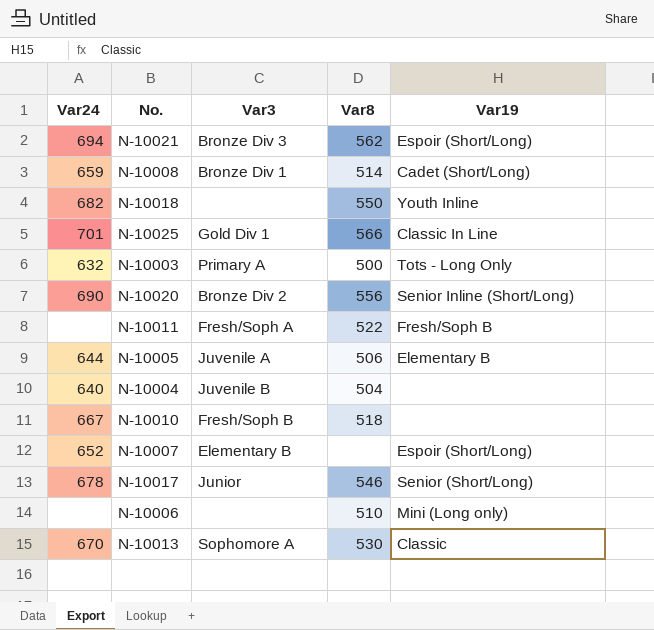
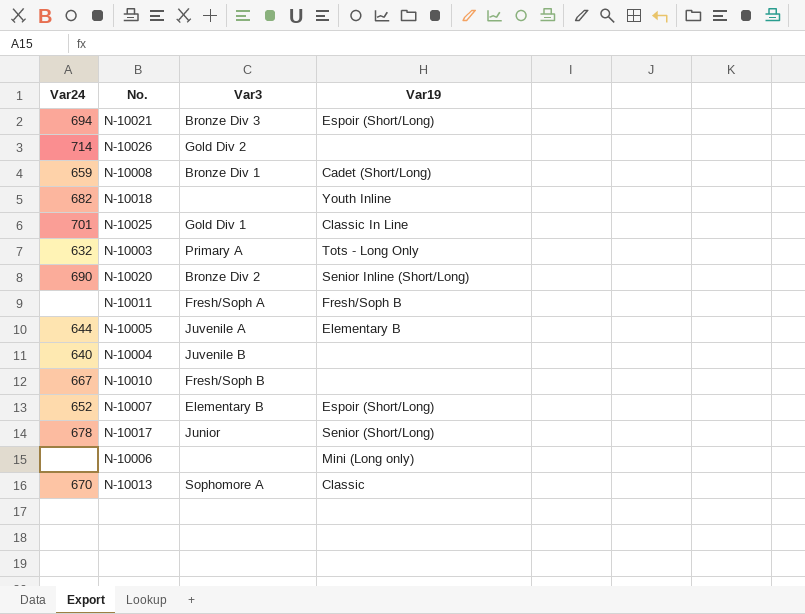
column Var8 | position: 4 -> none
row N-10026: none -> 714 | Gold Div 2 | none

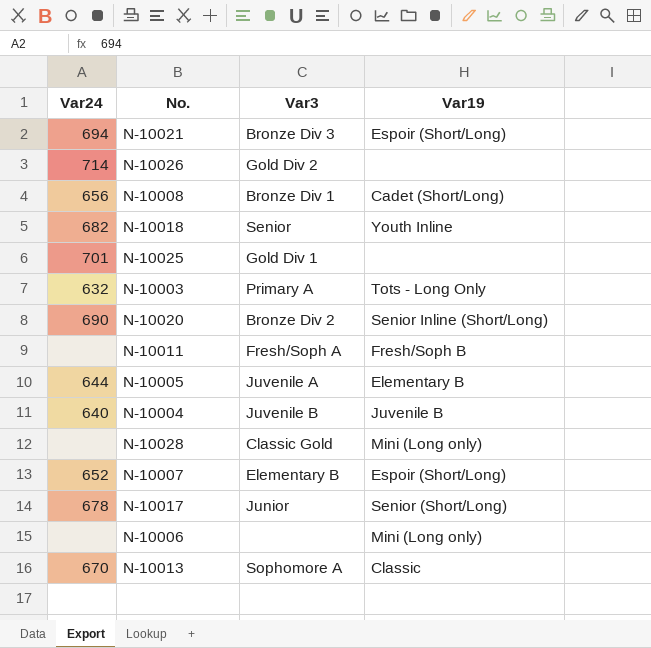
row N-10010: 667 | Fresh/Soph B | none -> none
N-10008 | Var24: 659 -> 656
N-10018 | Var3: none -> Senior
N-10025 | Var19: Classic In Line -> none
N-10004 | Var19: none -> Juvenile B
row N-10028: none -> none | Classic Gold | Mini (Long only)

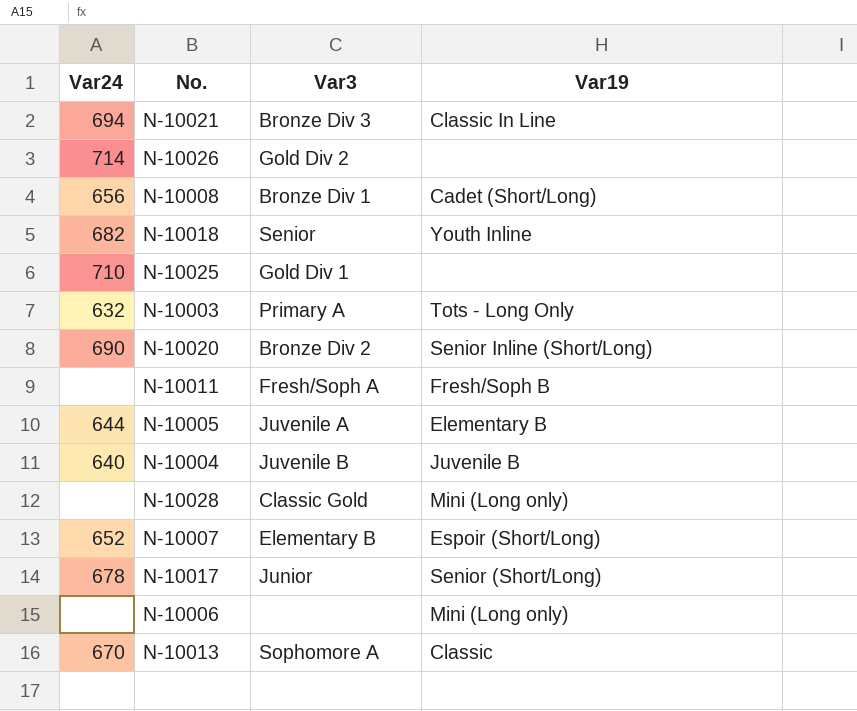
N-10021 | Var19: Espoir (Short/Long) -> Classic In Line
N-10025 | Var24: 701 -> 710

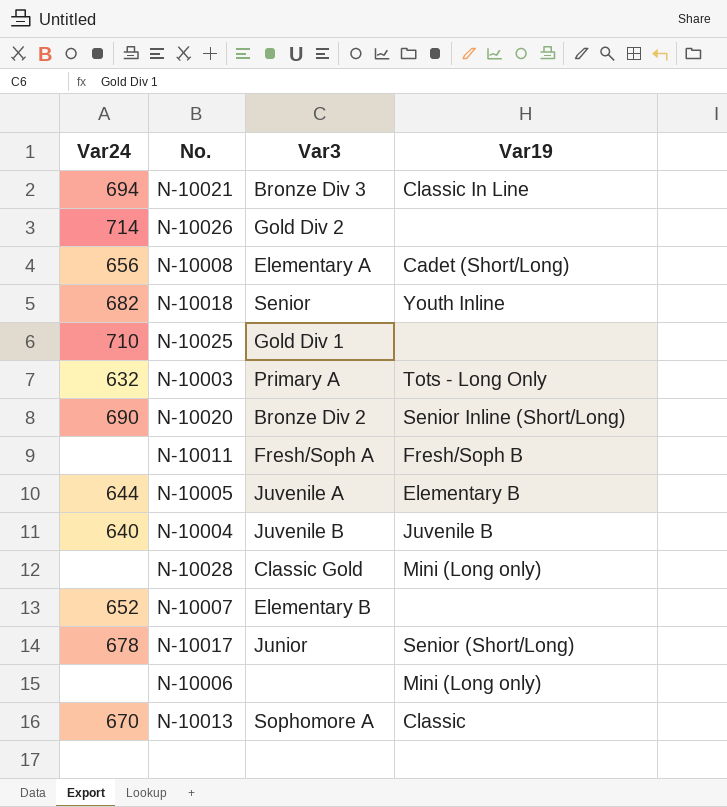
N-10008 | Var3: Bronze Div 1 -> Elementary A
N-10007 | Var19: Espoir (Short/Long) -> none

